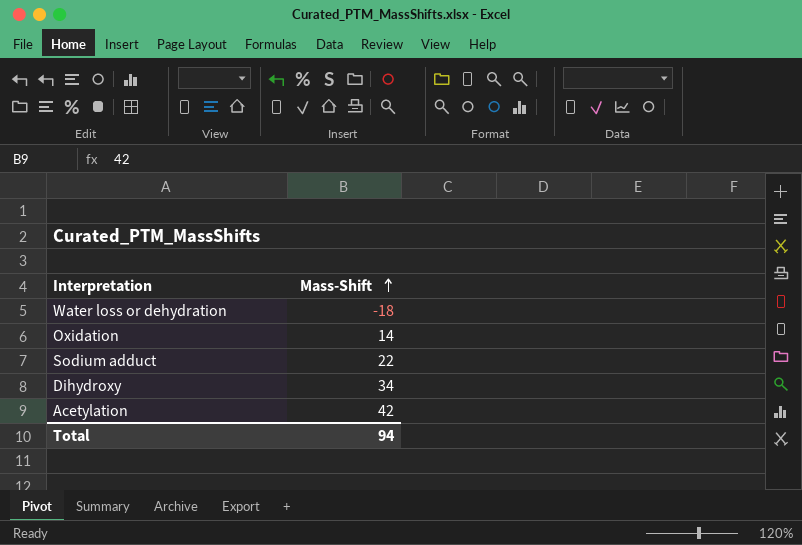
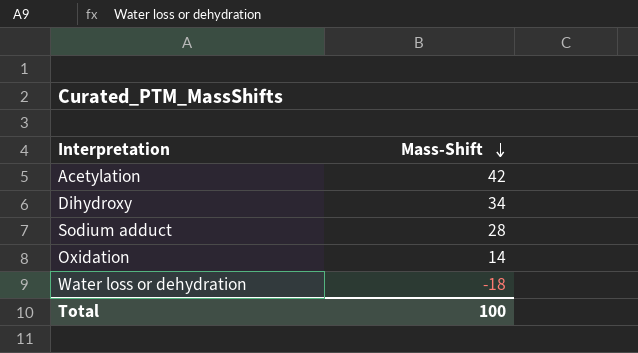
row order: Mass-Shift ascending -> Mass-Shift descending
Sodium adduct | Mass-Shift: 22 -> 28
Total | Mass-Shift: 94 -> 100

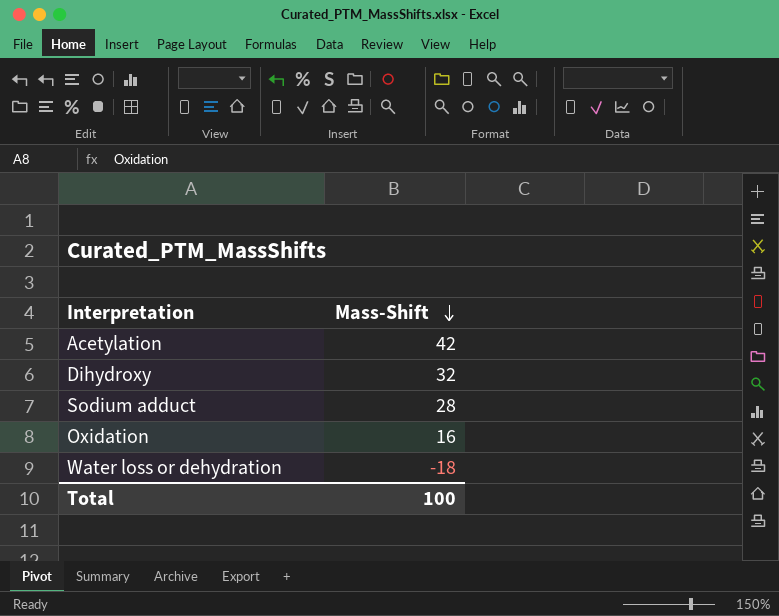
Dihydroxy | Mass-Shift: 34 -> 32
Oxidation | Mass-Shift: 14 -> 16

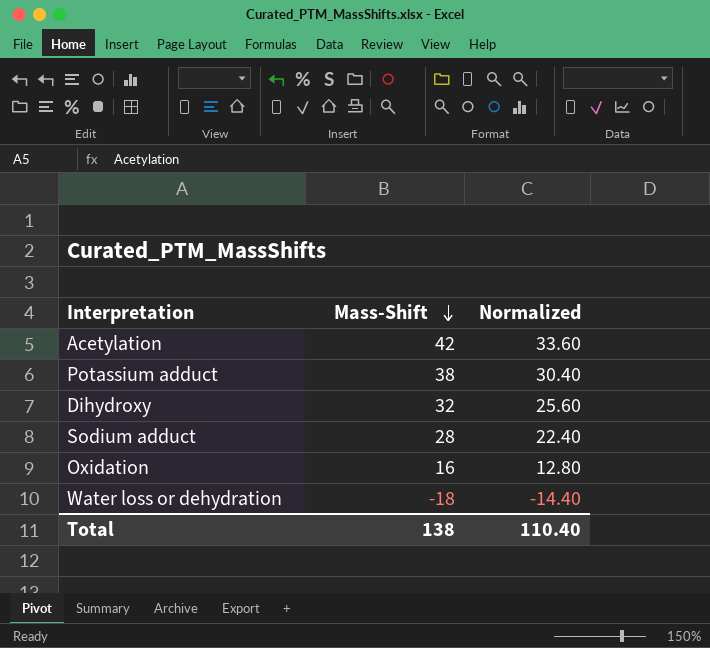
column Normalized | formula: none -> [Mass-Shift] * 0.8
row Potassium adduct: none -> 38 | 30.40
Total | Mass-Shift: 100 -> 138

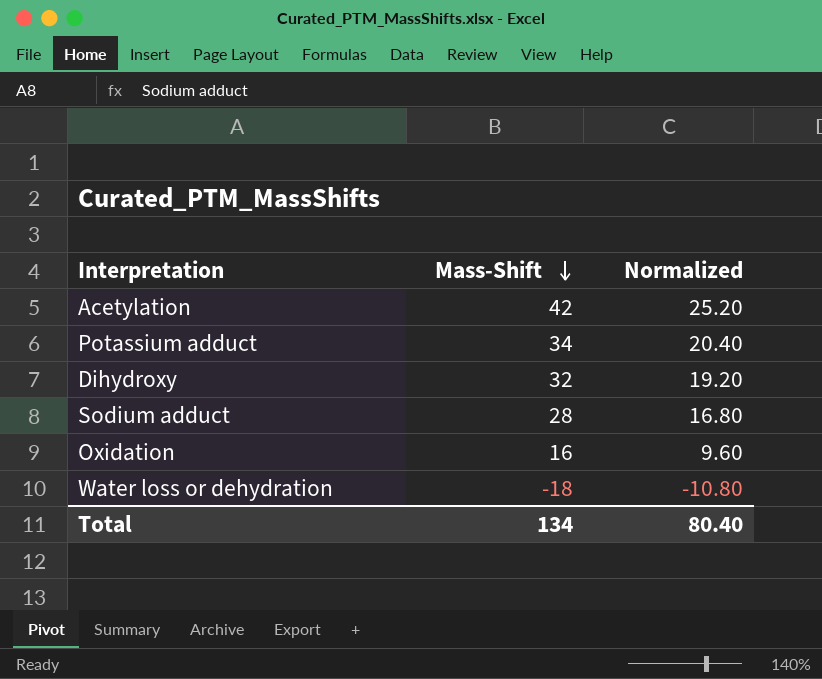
column Normalized | formula: [Mass-Shift] * 0.8 -> [Mass-Shift] * 0.6
Potassium adduct | Mass-Shift: 38 -> 34
Total | Mass-Shift: 138 -> 134
Total | Normalized: 110.40 -> 80.40

